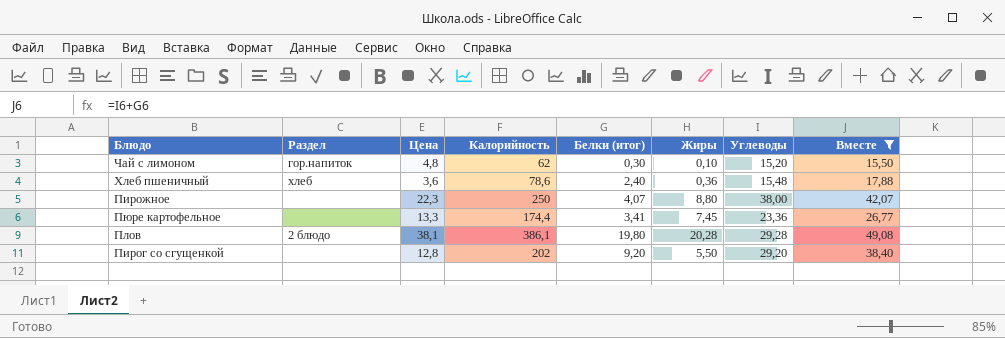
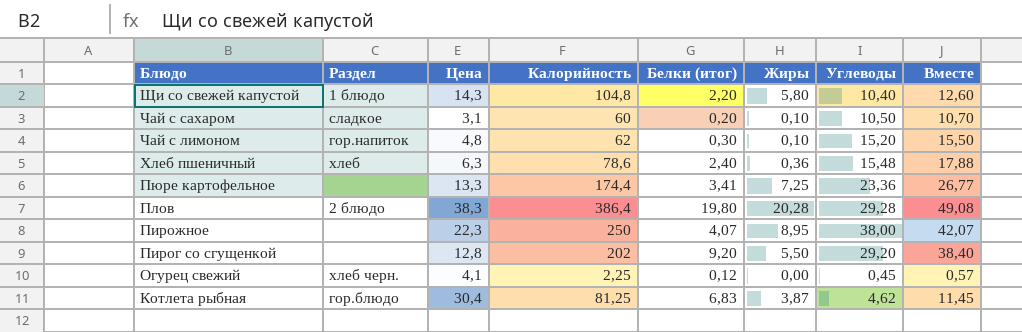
filter: Вместе >= 15,50 -> none
row order: none -> Блюдо descending
Хлеб пшеничный | Цена: 3,6 -> 6,3
Пюре картофельное | Жиры: 7,45 -> 7,25
Плов | Цена: 38,1 -> 38,3
Плов | Калорийность: 386,1 -> 386,4
Пирожное | Жиры: 8,80 -> 8,95

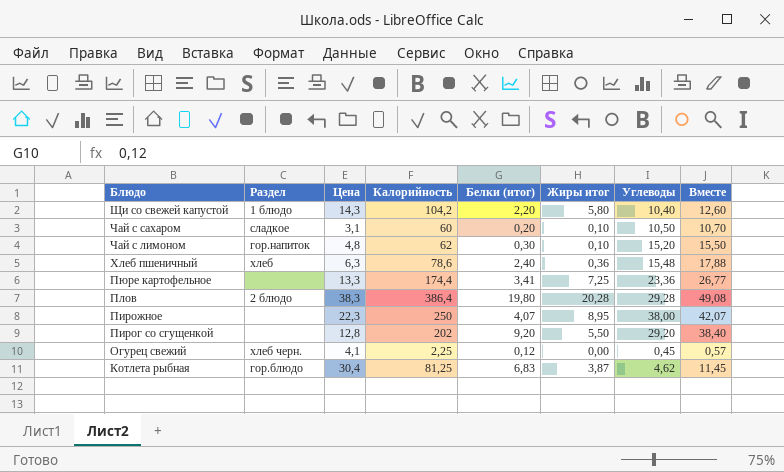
column name: Жиры -> Жиры итог
Щи со свежей капустой | Калорийность: 104,8 -> 104,2

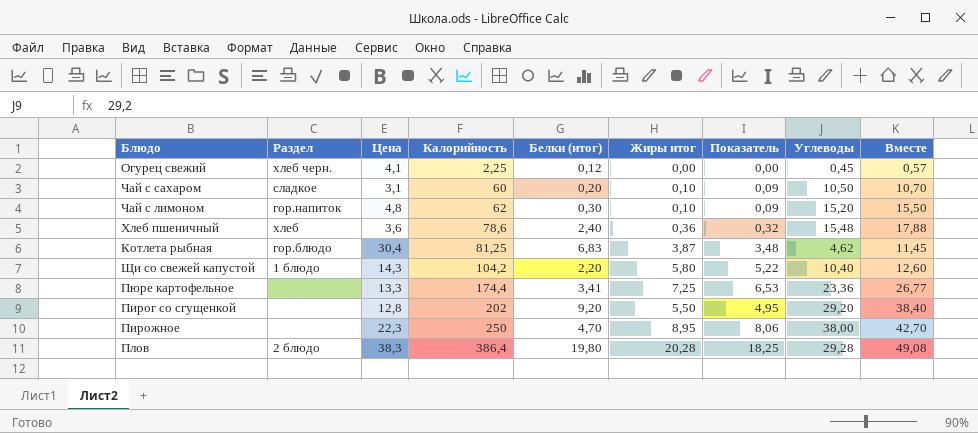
row order: Блюдо descending -> Калорийность ascending
column Показатель | formula: none -> [Жиры итог] * 0,9
Хлеб пшеничный | Цена: 6,3 -> 3,6
Пирожное | Белки (итог): 4,07 -> 4,70
Пирожное | Вместе: 42,07 -> 42,70

